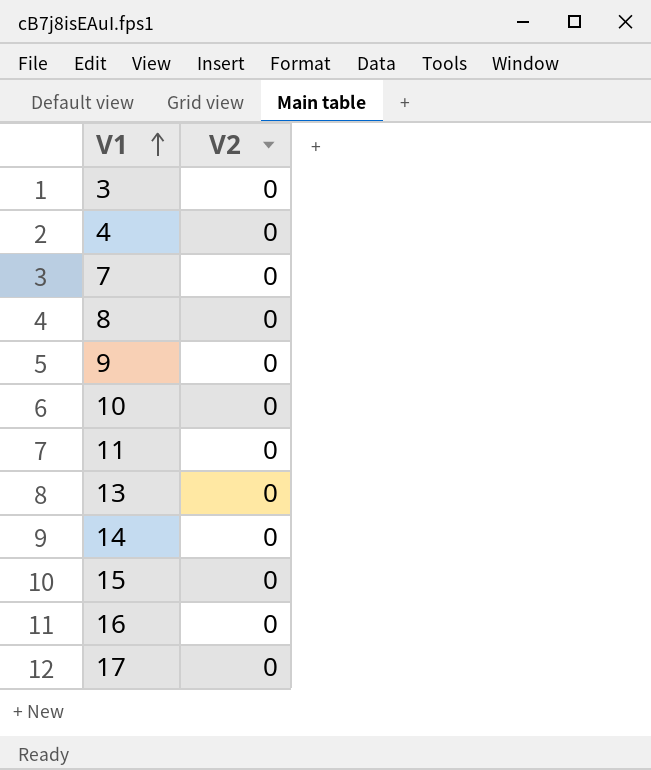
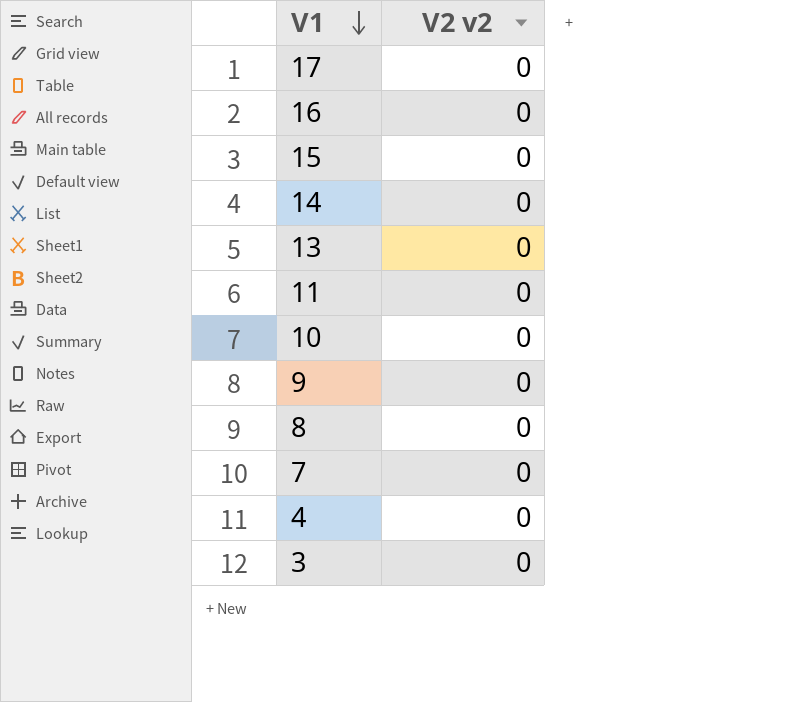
row order: V1 ascending -> V1 descending
column name: V2 -> V2 v2

